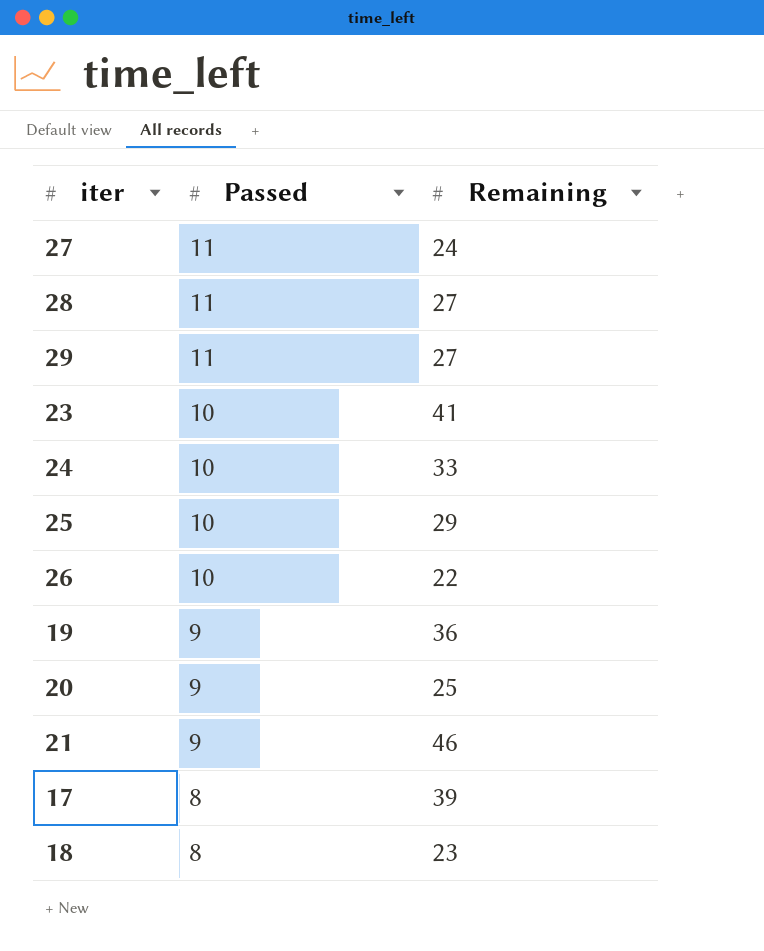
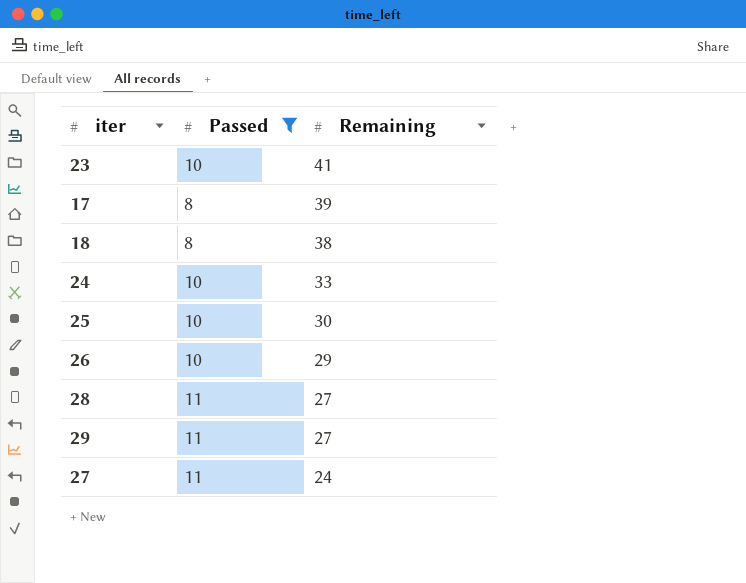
filter: none -> Passed != 9
row order: Passed descending -> Remaining descending
18 | Remaining: 23 -> 38
25 | Remaining: 29 -> 30
26 | Remaining: 22 -> 29

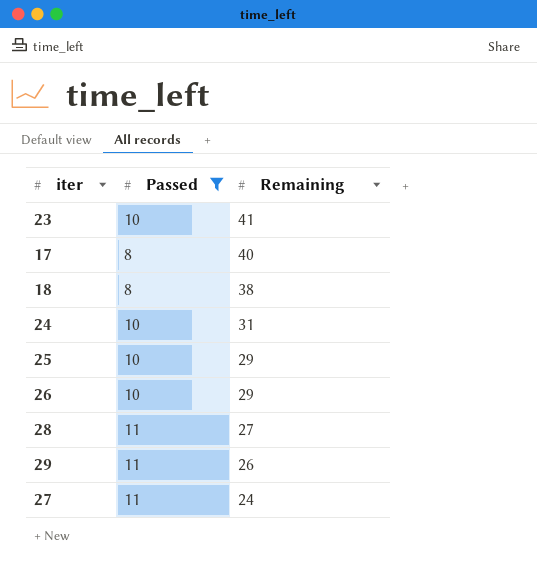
17 | Remaining: 39 -> 40
24 | Remaining: 33 -> 31
25 | Remaining: 30 -> 29
29 | Remaining: 27 -> 26

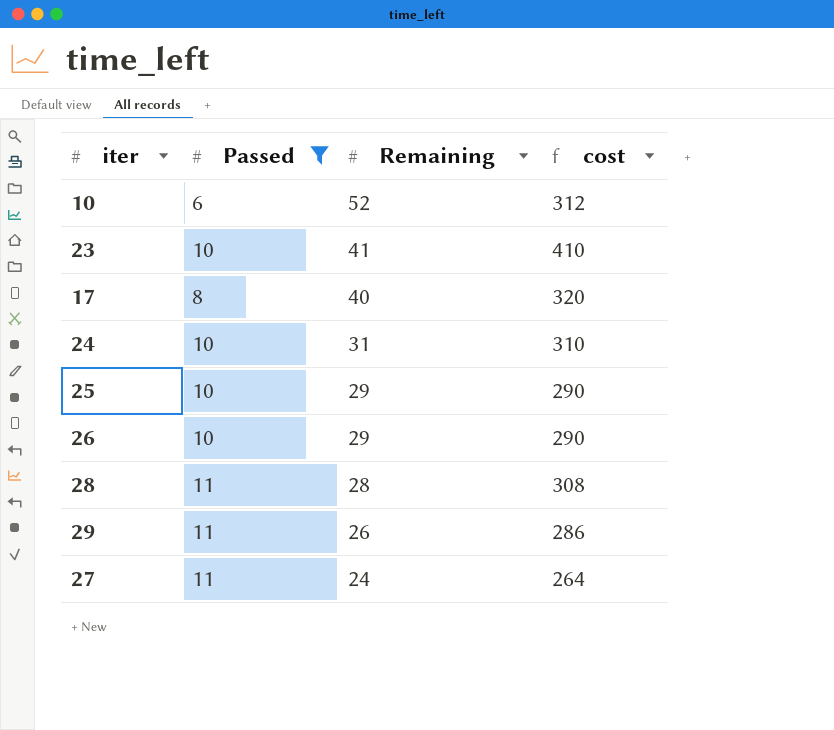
column cost | formula: none -> [Passed] * [Remaining]
row 18: 8 | 38 -> none
row 10: none -> 6 | 52 | 312
28 | Remaining: 27 -> 28

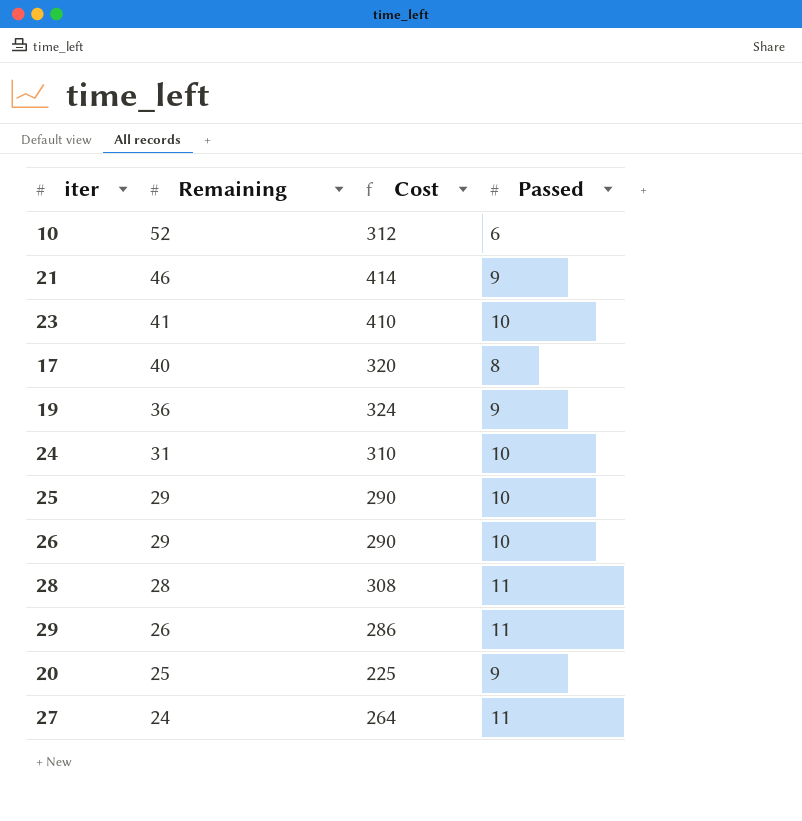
filter: Passed != 9 -> none
column name: cost -> Cost
column Passed | position: 2 -> 4

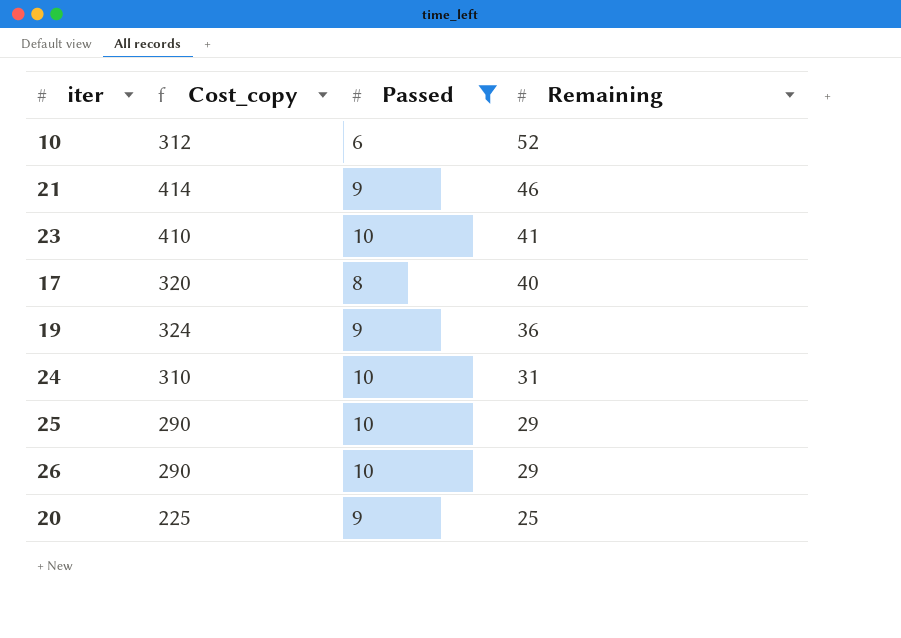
filter: none -> Passed != 11
column name: Cost -> Cost_copy
column Remaining | position: 2 -> 4

